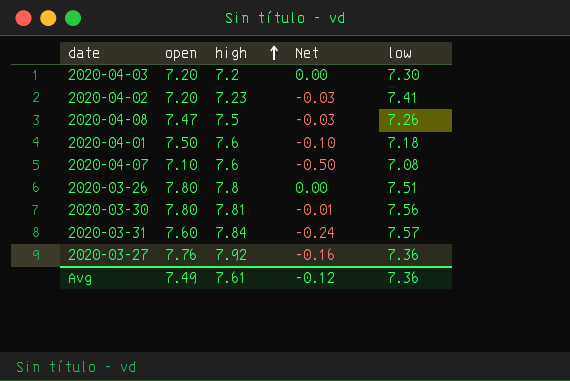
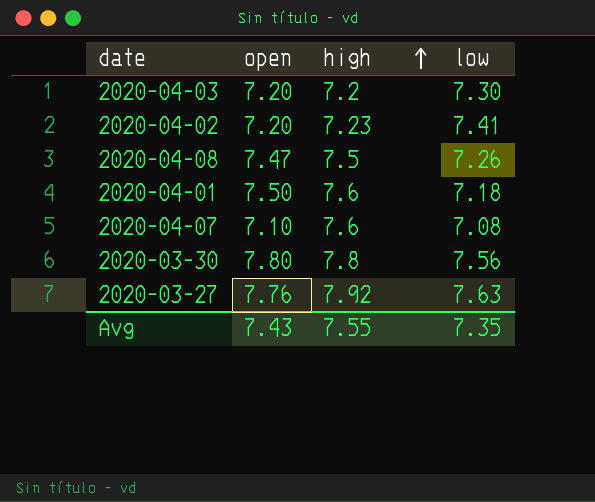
column Net | formula: [open] - [high] -> none
row 2020-03-26: 7.80 | 7.8 | 0.00 | 7.51 -> none
row 2020-03-31: 7.60 | 7.84 | -0.24 | 7.57 -> none
2020-03-30 | high: 7.81 -> 7.8
2020-03-27 | low: 7.36 -> 7.63
Avg | open: 7.49 -> 7.43
Avg | high: 7.61 -> 7.55
Avg | low: 7.36 -> 7.35

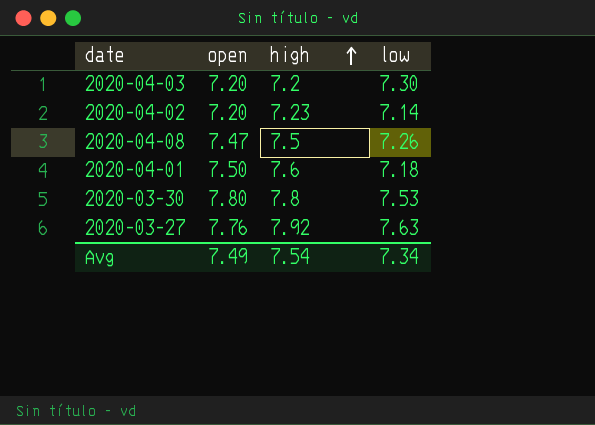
row 2020-04-07: 7.10 | 7.6 | 7.08 -> none
2020-04-02 | low: 7.41 -> 7.14
2020-03-30 | low: 7.56 -> 7.53
Avg | open: 7.43 -> 7.49
Avg | high: 7.55 -> 7.54
Avg | low: 7.35 -> 7.34

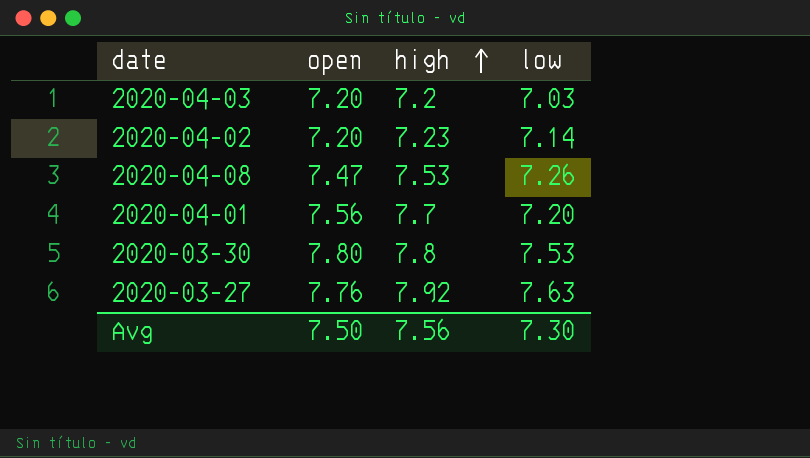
2020-04-03 | low: 7.30 -> 7.03
2020-04-08 | high: 7.5 -> 7.53
2020-04-01 | open: 7.50 -> 7.56
2020-04-01 | high: 7.6 -> 7.7
2020-04-01 | low: 7.18 -> 7.20
Avg | open: 7.49 -> 7.50
Avg | high: 7.54 -> 7.56
Avg | low: 7.34 -> 7.30

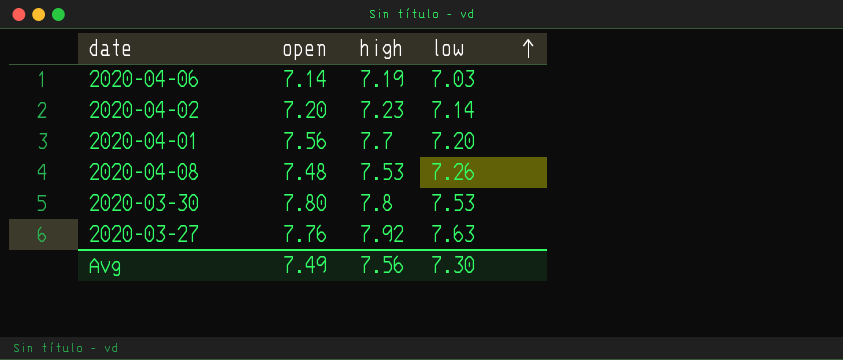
row order: high ascending -> low ascending
row 2020-04-03: 7.20 | 7.2 | 7.03 -> none
row 2020-04-06: none -> 7.14 | 7.19 | 7.03
2020-04-08 | open: 7.47 -> 7.48
Avg | open: 7.50 -> 7.49

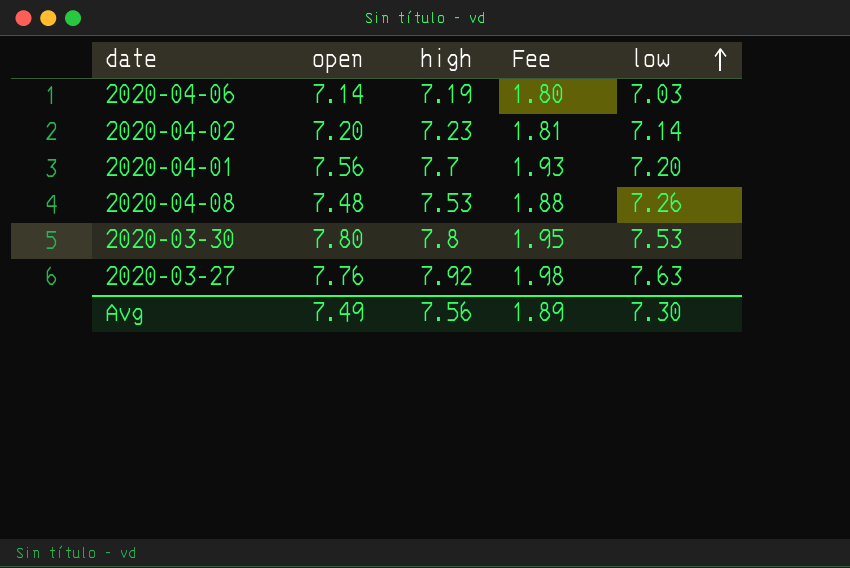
column Fee | formula: none -> [high] * 0.25

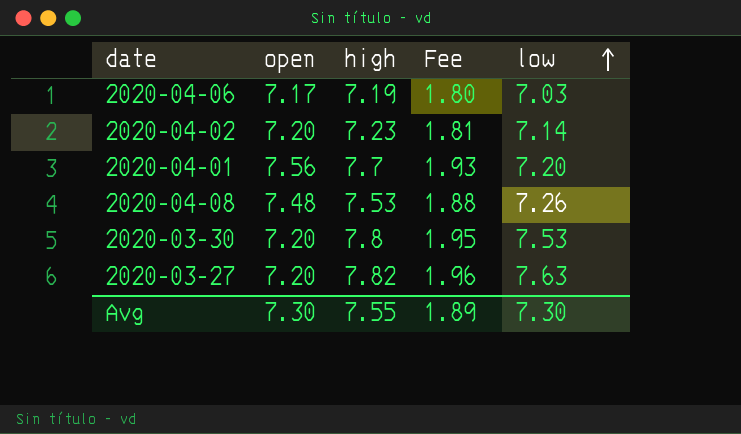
2020-04-06 | open: 7.14 -> 7.17
2020-03-30 | open: 7.80 -> 7.20
2020-03-27 | open: 7.76 -> 7.20
2020-03-27 | high: 7.92 -> 7.82
2020-03-27 | Fee: 1.98 -> 1.96
Avg | open: 7.49 -> 7.30
Avg | high: 7.56 -> 7.55

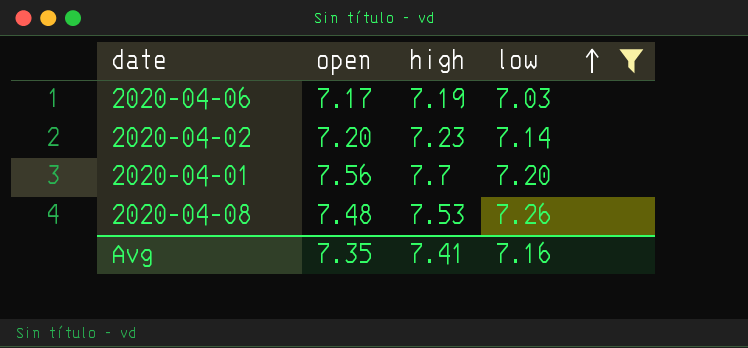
filter: none -> low <= 7.26
column Fee | formula: [high] * 0.25 -> none
Avg | open: 7.30 -> 7.35
Avg | high: 7.55 -> 7.41
Avg | low: 7.30 -> 7.16

